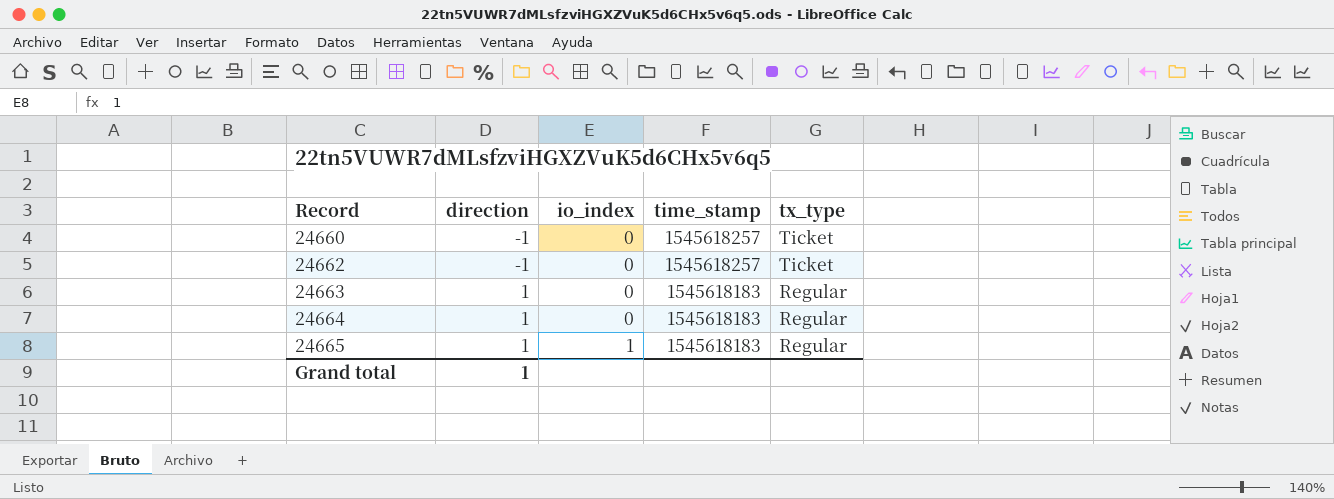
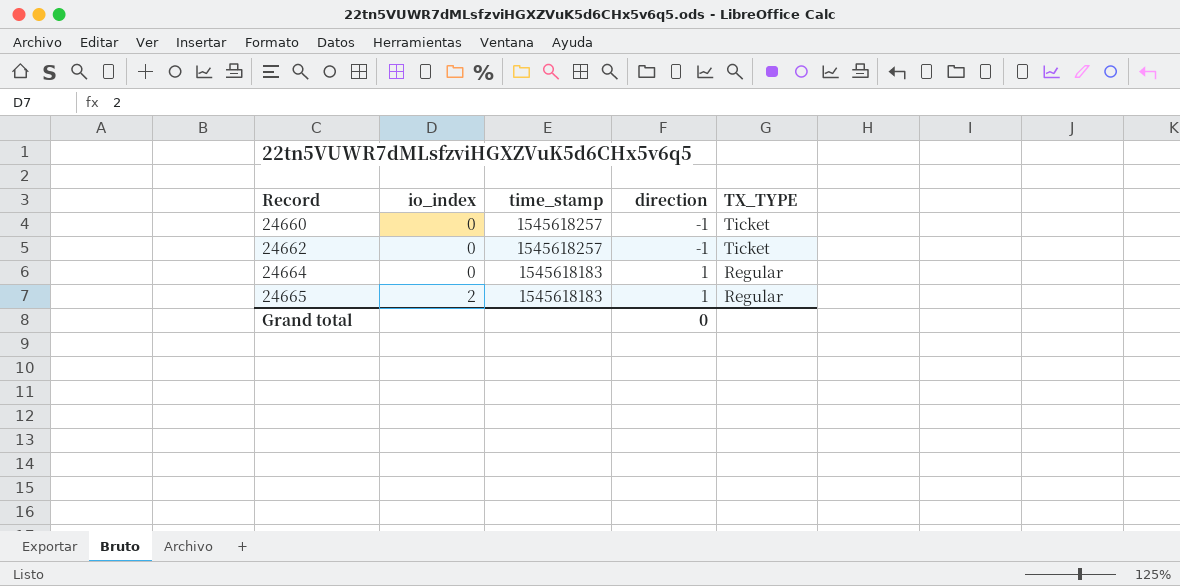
column direction | position: 2 -> 4
column name: tx_type -> TX_TYPE
row 24663: 1 | 0 | 1545618183 | Regular -> none
24665 | io_index: 1 -> 2
Grand total | direction: 1 -> 0

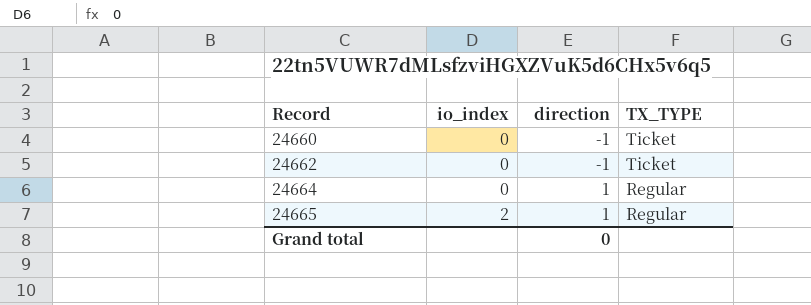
column time_stamp | position: 3 -> none

